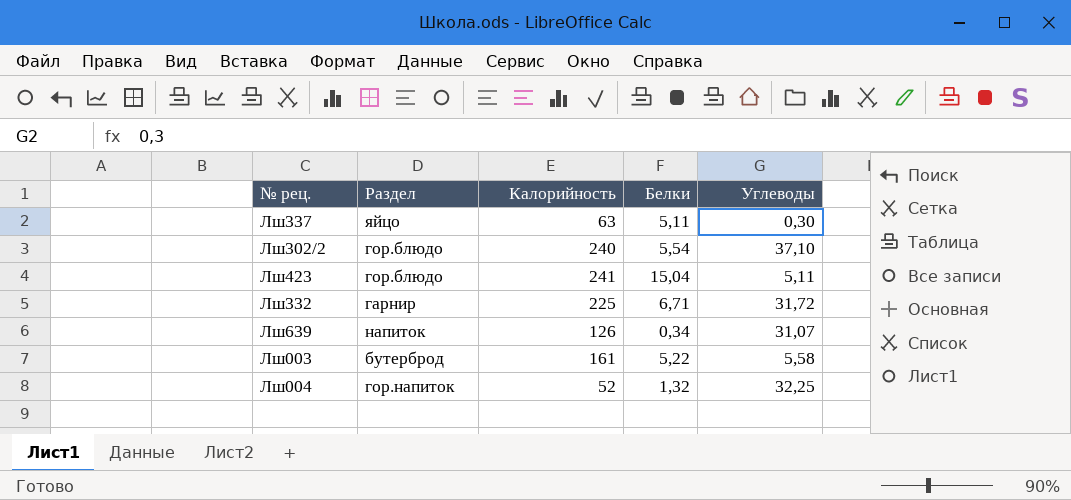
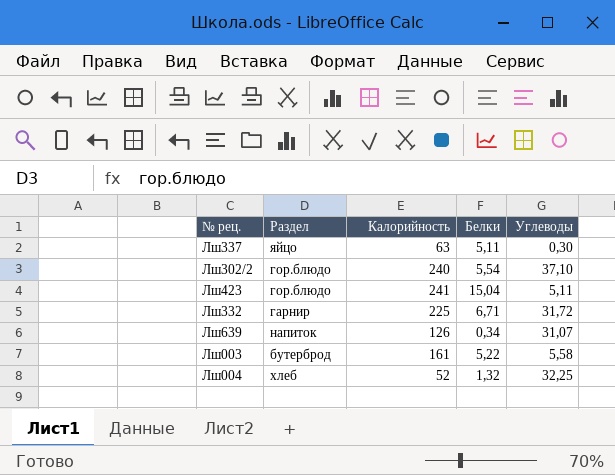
Лш004 | Раздел: гор.напиток -> хлеб

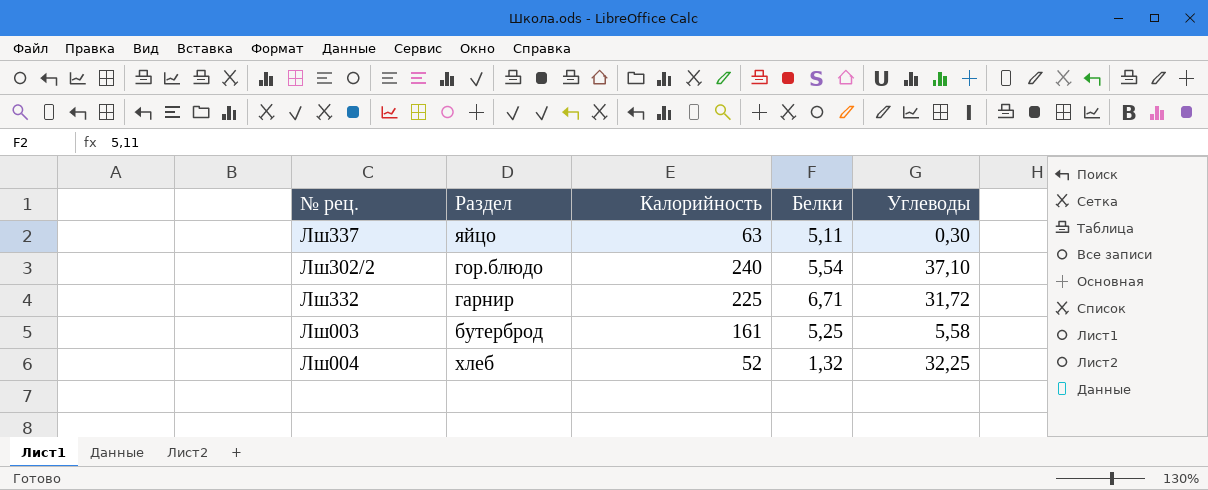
row Лш423: гор.блюдо | 241 | 15,04 | 5,11 -> none
row Лш639: напиток | 126 | 0,34 | 31,07 -> none
Лш003 | Белки: 5,22 -> 5,25

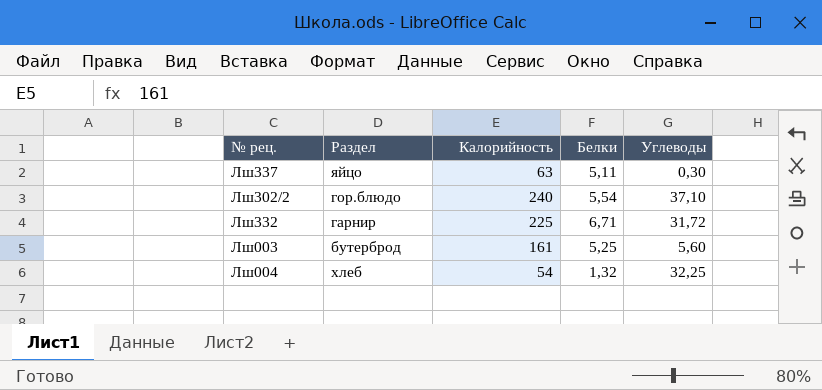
Лш003 | Углеводы: 5,58 -> 5,60
Лш004 | Калорийность: 52 -> 54

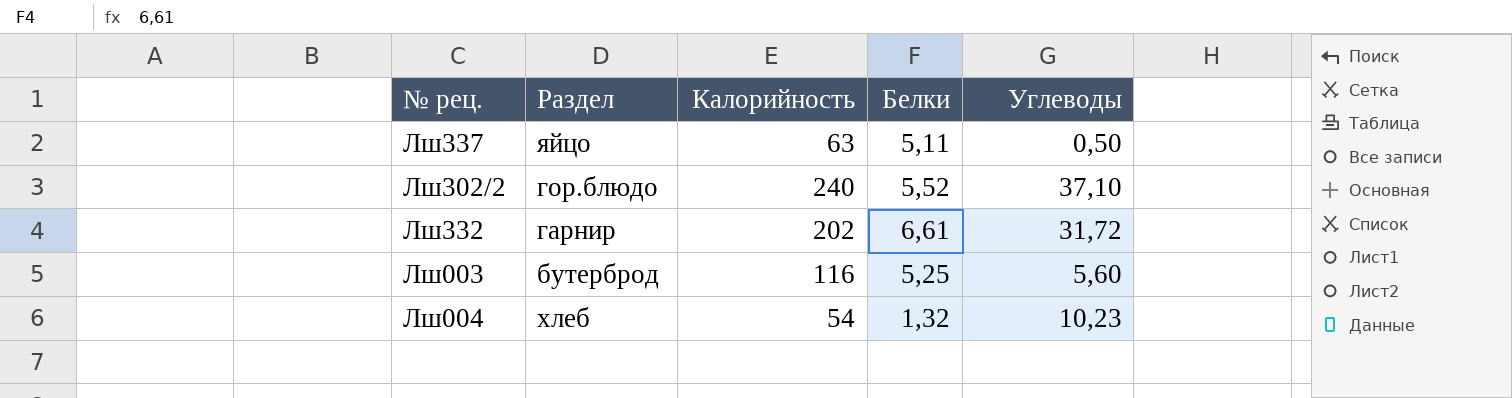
Лш337 | Углеводы: 0,30 -> 0,50
Лш302/2 | Белки: 5,54 -> 5,52
Лш332 | Калорийность: 225 -> 202
Лш332 | Белки: 6,71 -> 6,61
Лш003 | Калорийность: 161 -> 116
Лш004 | Углеводы: 32,25 -> 10,23

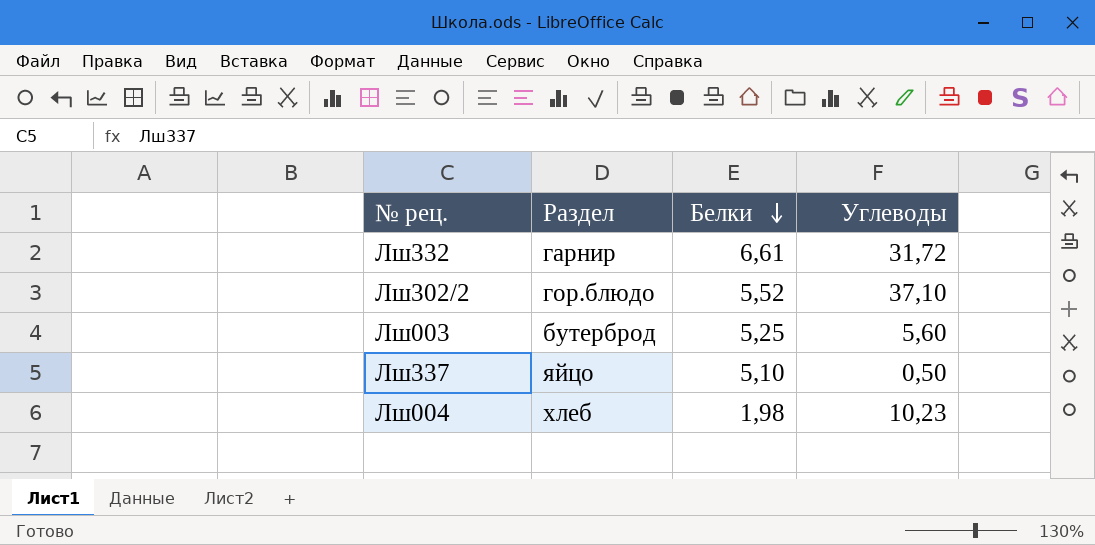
row order: none -> Белки descending
column Калорийность | position: 3 -> none
Лш337 | Белки: 5,11 -> 5,10
Лш004 | Белки: 1,32 -> 1,98

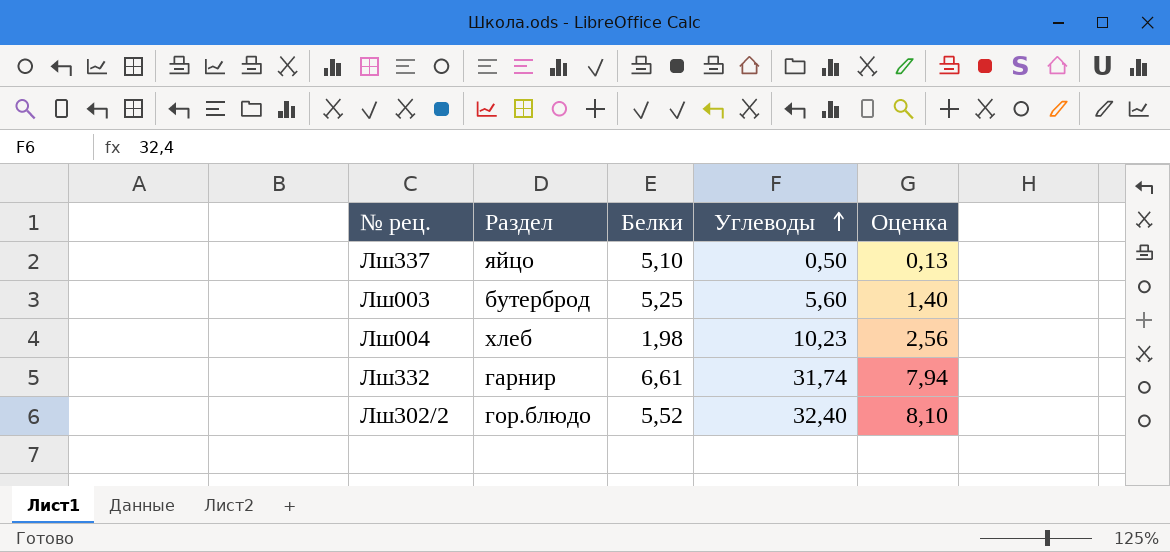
row order: Белки descending -> Углеводы ascending
column Оценка | formula: none -> [Углеводы] * 0,25
Лш332 | Углеводы: 31,72 -> 31,74
Лш302/2 | Углеводы: 37,10 -> 32,40

